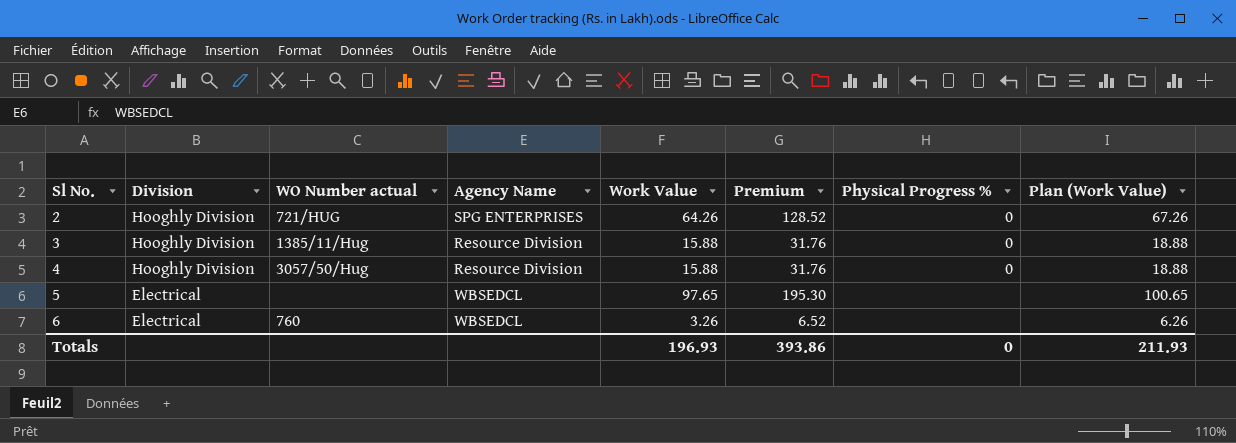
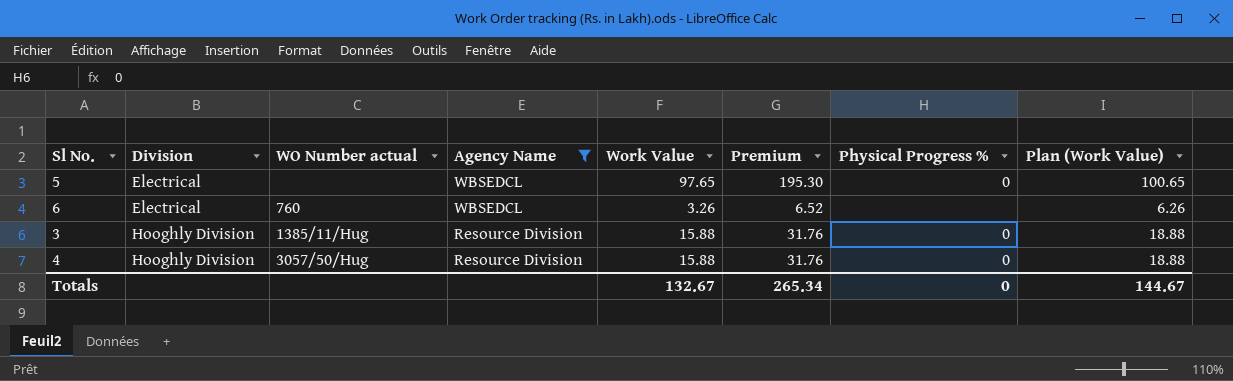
filter: none -> Agency Name != SPG ENTERPRISES
row order: Sl No. ascending -> Division ascending
5 | Physical Progress %: none -> 0
Totals | Work Value: 196.93 -> 132.67
Totals | Premium: 393.86 -> 265.34
Totals | Plan (Work Value): 211.93 -> 144.67

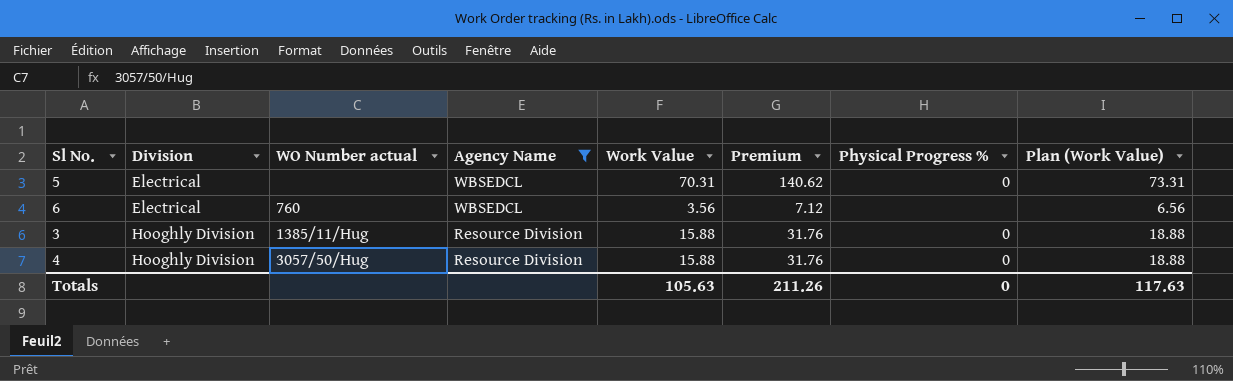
5 | Work Value: 97.65 -> 70.31
5 | Premium: 195.30 -> 140.62
5 | Plan (Work Value): 100.65 -> 73.31
6 | Work Value: 3.26 -> 3.56
6 | Premium: 6.52 -> 7.12
6 | Plan (Work Value): 6.26 -> 6.56
Totals | Work Value: 132.67 -> 105.63
Totals | Premium: 265.34 -> 211.26
Totals | Plan (Work Value): 144.67 -> 117.63

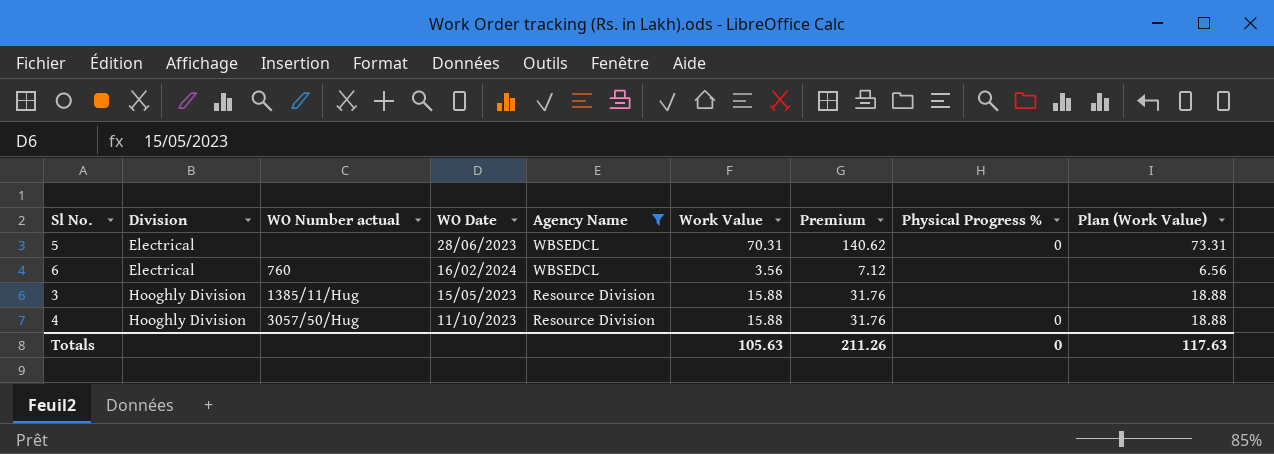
column WO Date | position: none -> 4
3 | Physical Progress %: 0 -> none

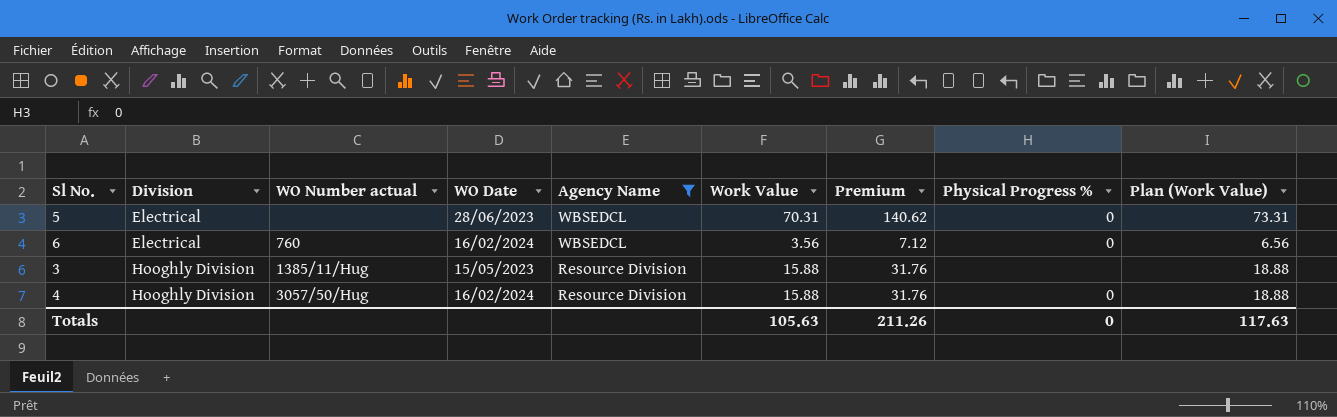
6 | Physical Progress %: none -> 0
4 | WO Date: 11/10/2023 -> 16/02/2024

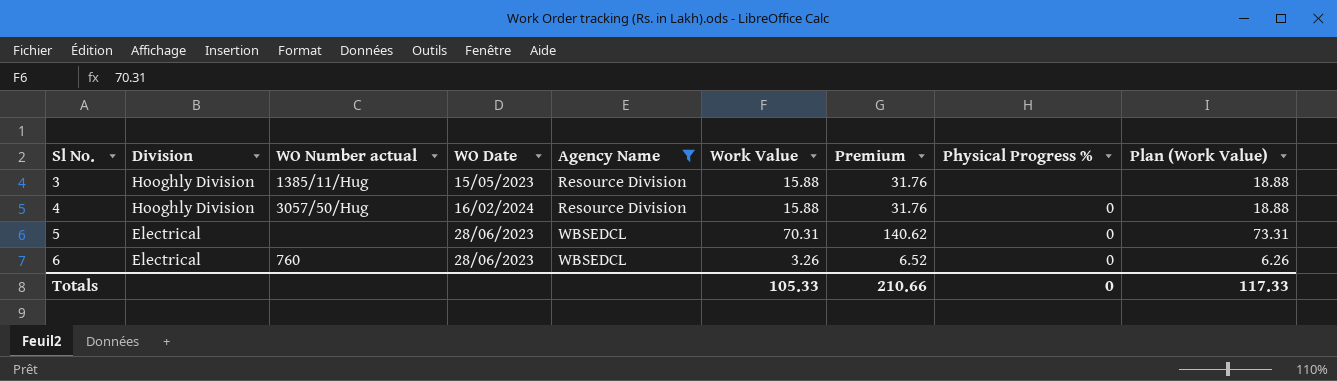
row order: Division ascending -> Sl No. ascending
6 | WO Date: 16/02/2024 -> 28/06/2023
6 | Work Value: 3.56 -> 3.26
6 | Premium: 7.12 -> 6.52
6 | Plan (Work Value): 6.56 -> 6.26
Totals | Work Value: 105.63 -> 105.33
Totals | Premium: 211.26 -> 210.66
Totals | Plan (Work Value): 117.63 -> 117.33

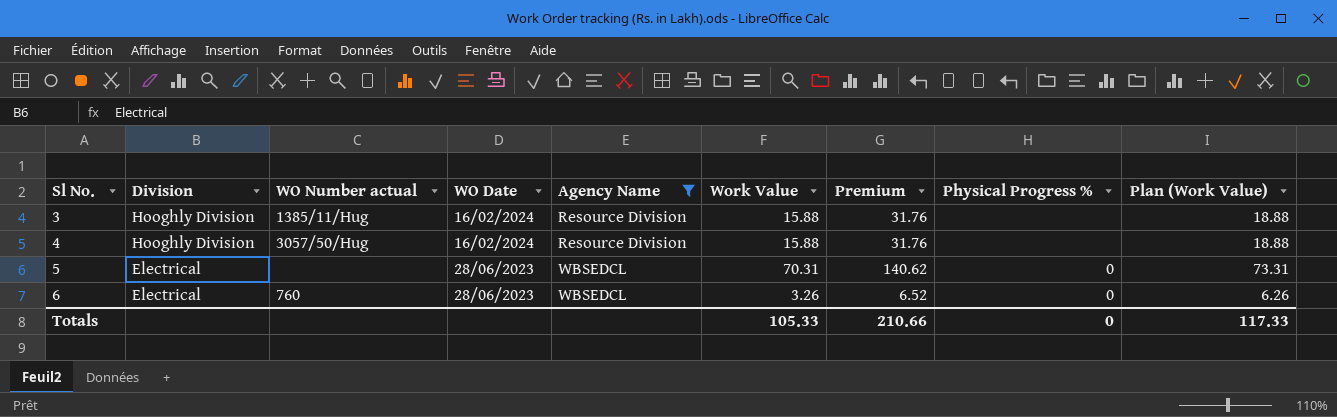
3 | WO Date: 15/05/2023 -> 16/02/2024
4 | Physical Progress %: 0 -> none

